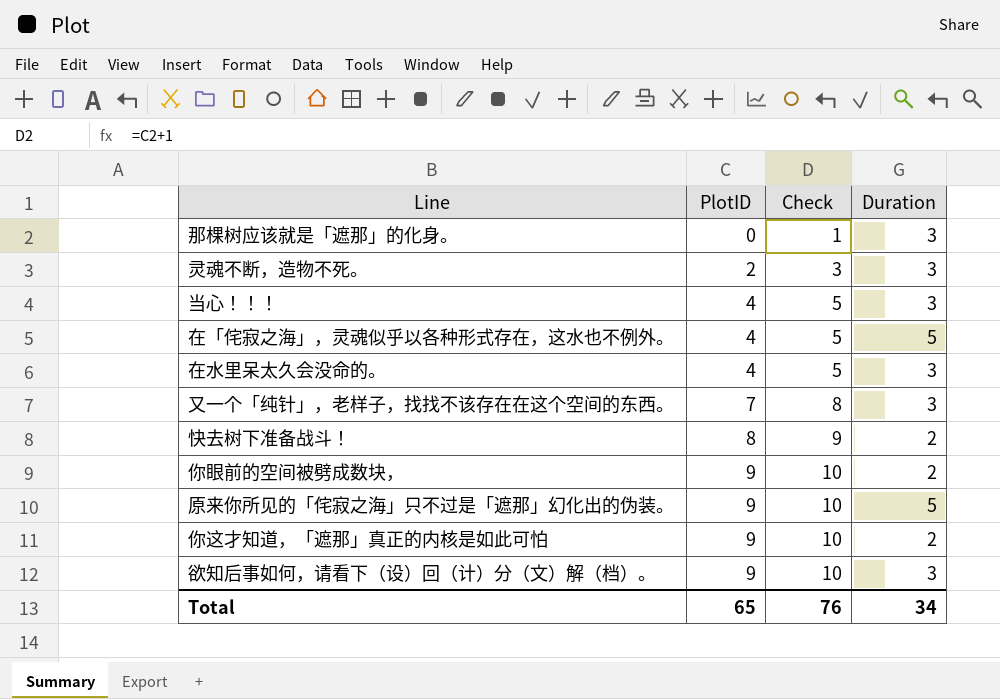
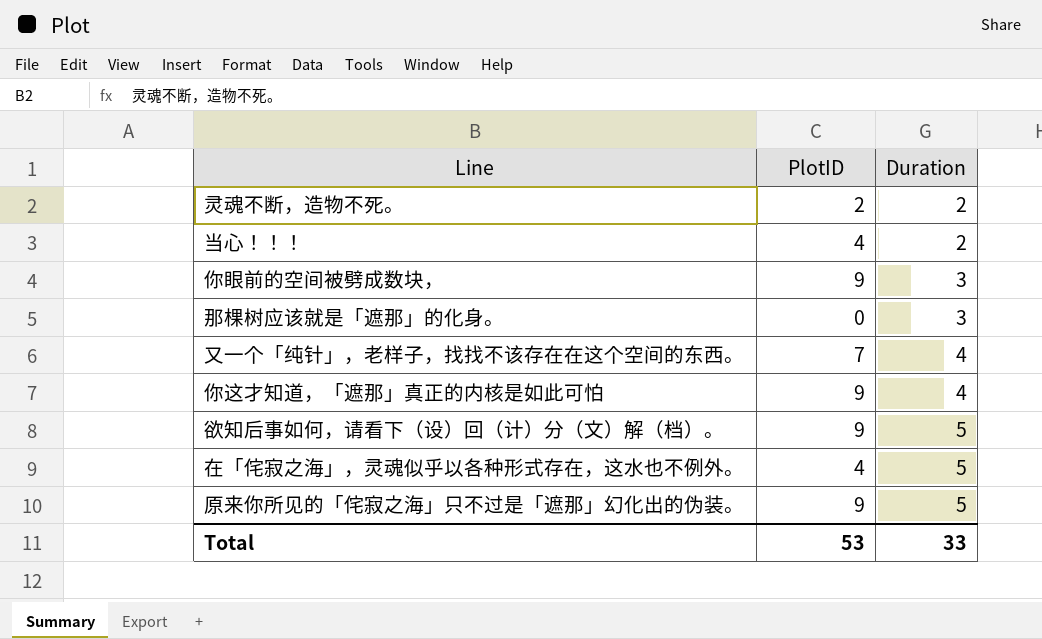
row order: PlotID ascending -> Duration ascending
column Check | formula: [PlotID] + 1 -> none
row 在水里呆太久会没命的。: 4 | 5 | 3 -> none
row 快去树下准备战斗！: 8 | 9 | 2 -> none
灵魂不断，造物不死。 | Duration: 3 -> 2
当心！！！ | Duration: 3 -> 2
你眼前的空间被劈成数块， | Duration: 2 -> 3
又一个「纯针」，老样子，找找不该存在在这个空间的东西。 | Duration: 3 -> 4
你这才知道，「遮那」真正的内核是如此可怕 | Duration: 2 -> 4
欲知后事如何，请看下（设）回（计）分（文）解（档）。 | Duration: 3 -> 5
Total | PlotID: 65 -> 53
Total | Duration: 34 -> 33

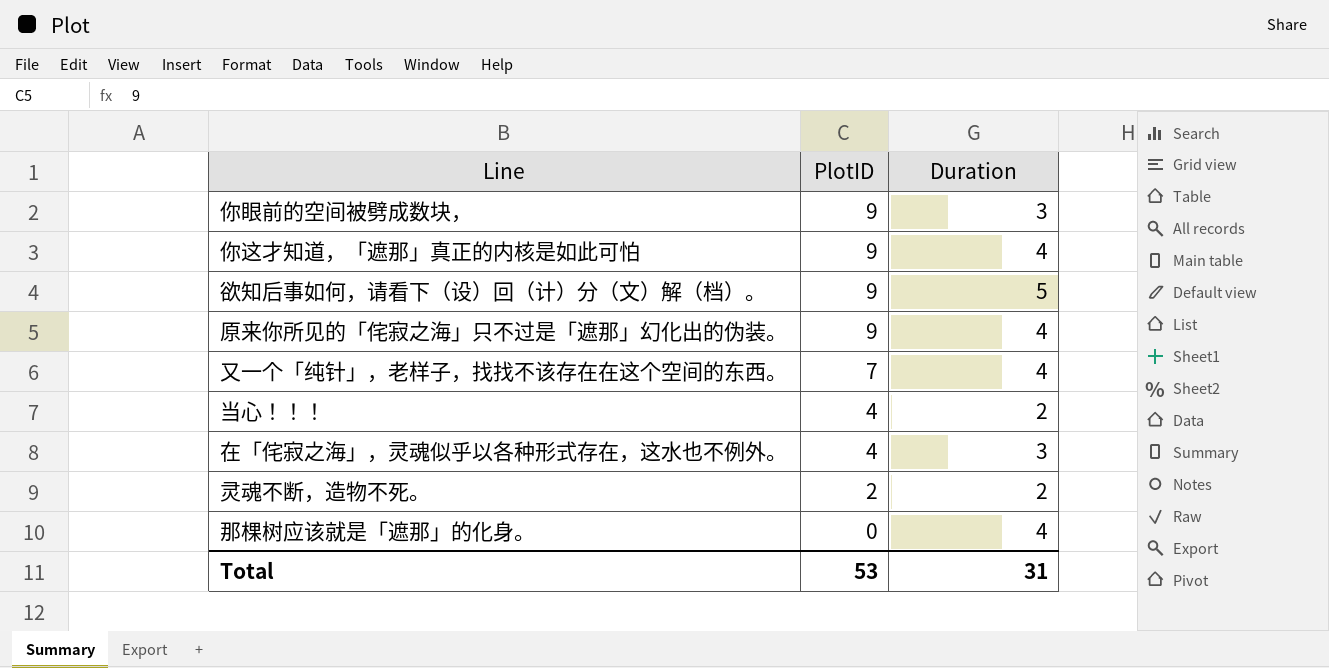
row order: Duration ascending -> PlotID descending
原来你所见的「侘寂之海」只不过是「遮那」幻化出的伪装。 | Duration: 5 -> 4
在「侘寂之海」，灵魂似乎以各种形式存在，这水也不例外。 | Duration: 5 -> 3
那棵树应该就是「遮那」的化身。 | Duration: 3 -> 4
Total | Duration: 33 -> 31

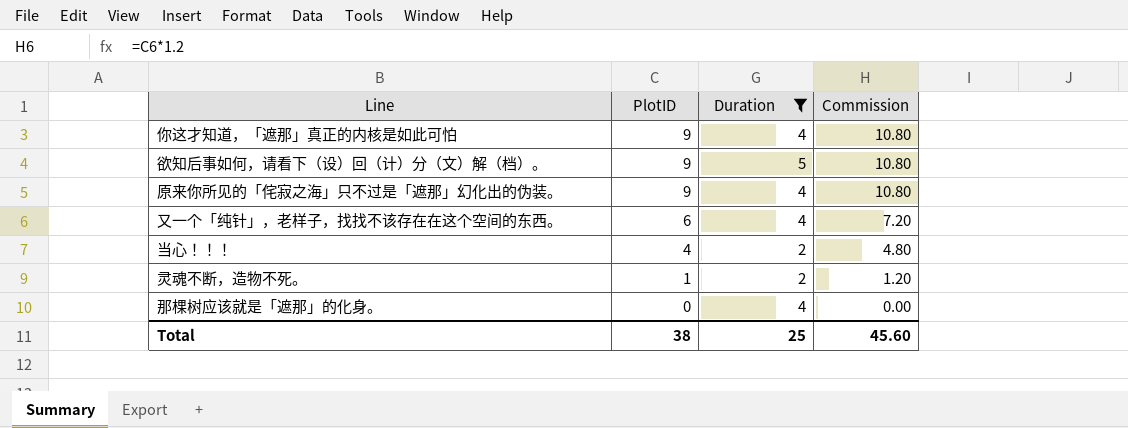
filter: none -> Duration != 3
column Commission | formula: none -> [PlotID] * 1.2
又一个「纯针」，老样子，找找不该存在在这个空间的东西。 | PlotID: 7 -> 6
灵魂不断，造物不死。 | PlotID: 2 -> 1
Total | PlotID: 53 -> 38
Total | Duration: 31 -> 25

